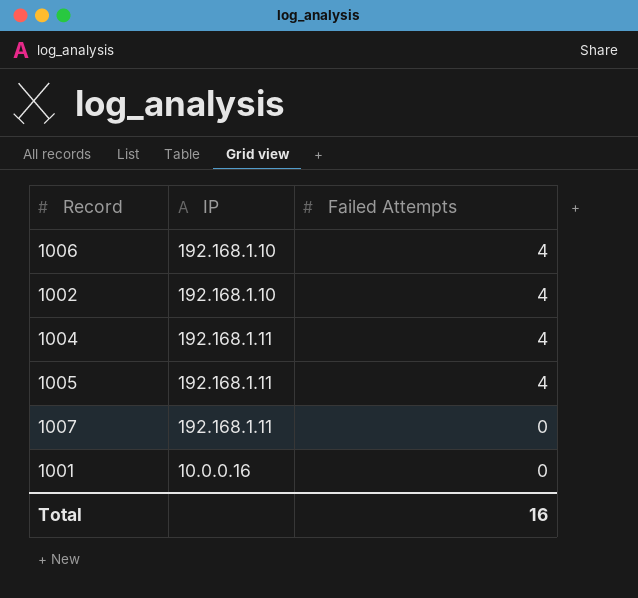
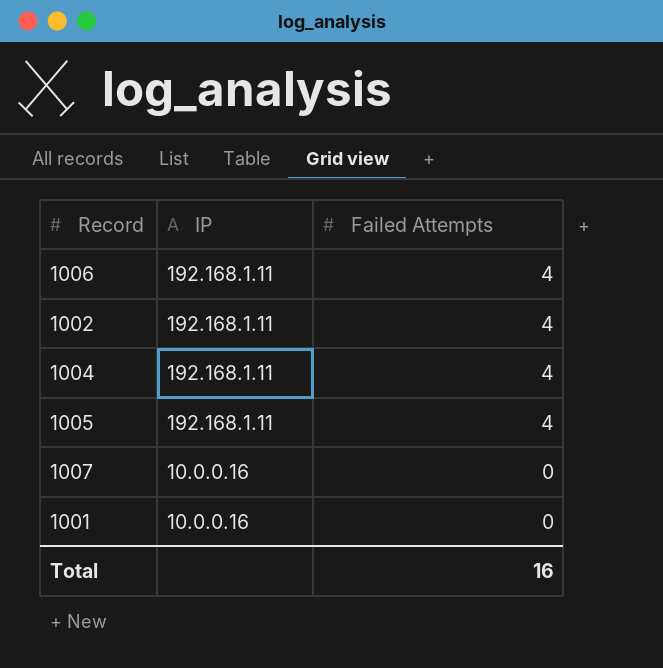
1006 | IP: 192.168.1.10 -> 192.168.1.11
1002 | IP: 192.168.1.10 -> 192.168.1.11
1007 | IP: 192.168.1.11 -> 10.0.0.16

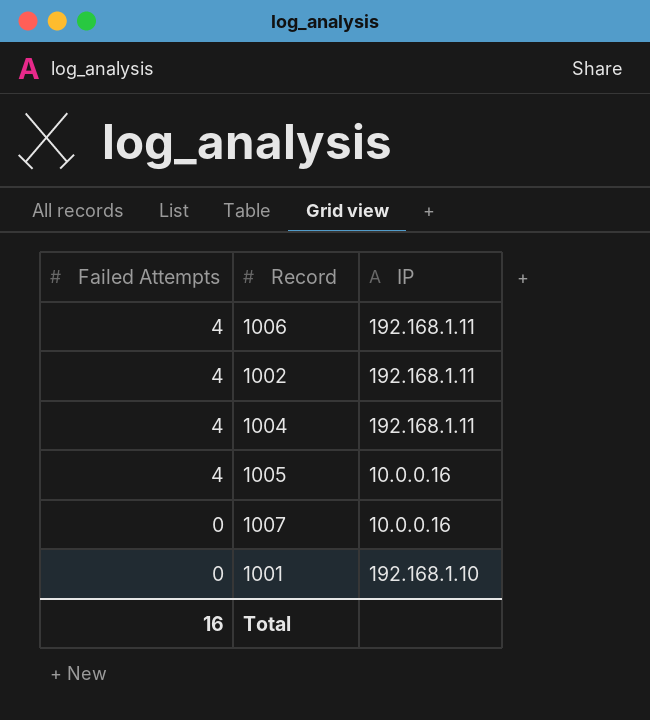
column Failed Attempts | position: 3 -> 1
1005 | IP: 192.168.1.11 -> 10.0.0.16
1001 | IP: 10.0.0.16 -> 192.168.1.10

